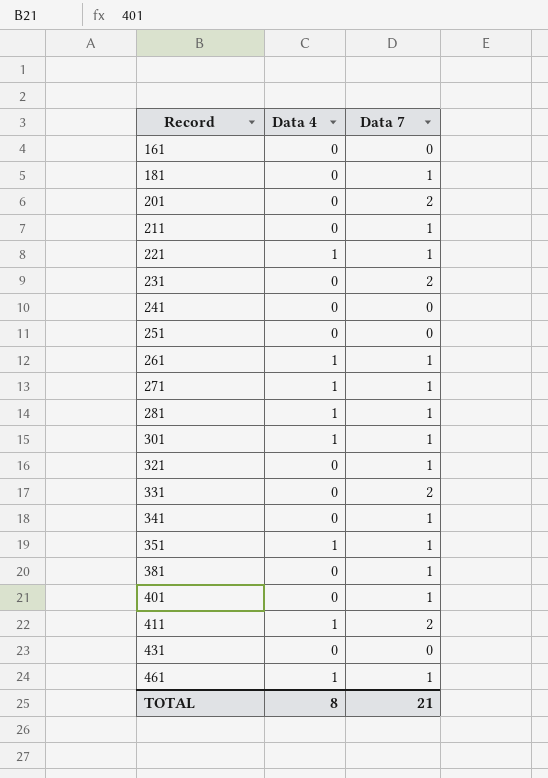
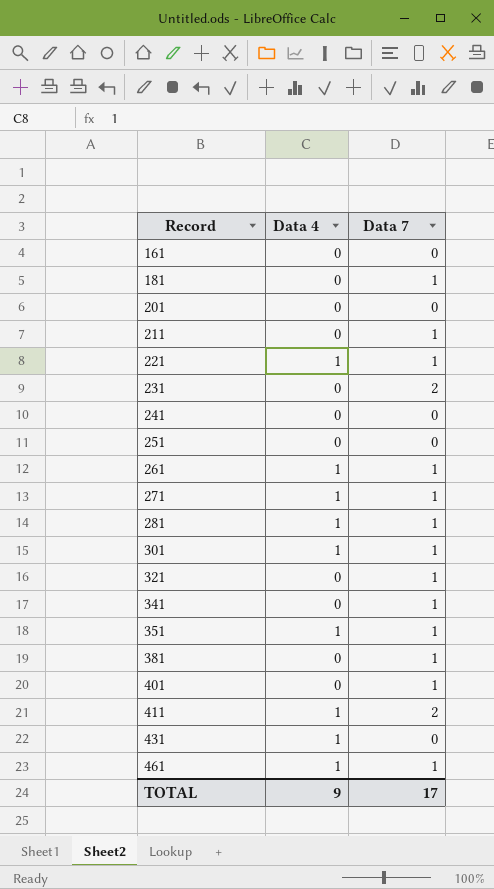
row 331: 0 | 2 -> none
201 | Data 7: 2 -> 0
431 | Data 4: 0 -> 1
TOTAL | Data 4: 8 -> 9
TOTAL | Data 7: 21 -> 17

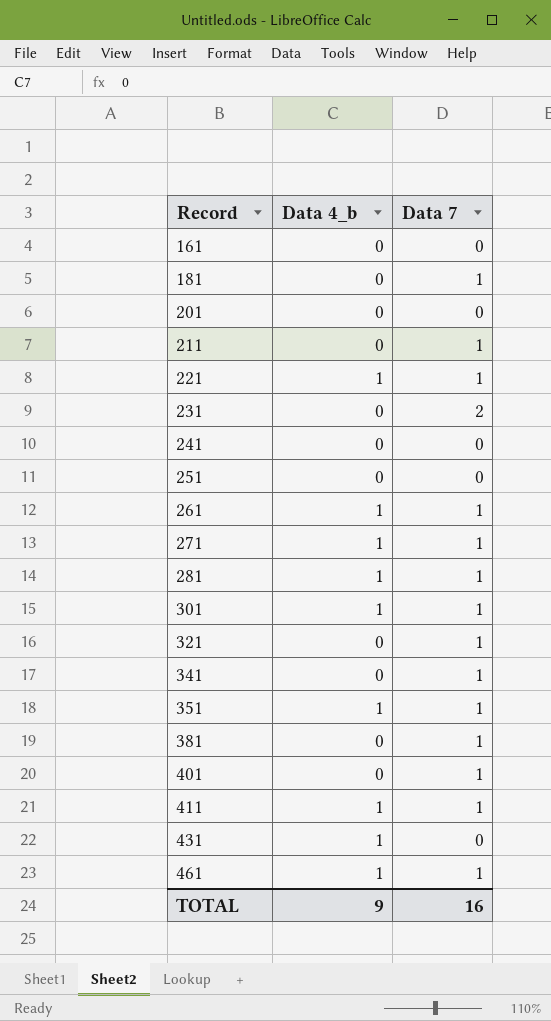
column name: Data 4 -> Data 4_b
411 | Data 7: 2 -> 1
TOTAL | Data 7: 17 -> 16

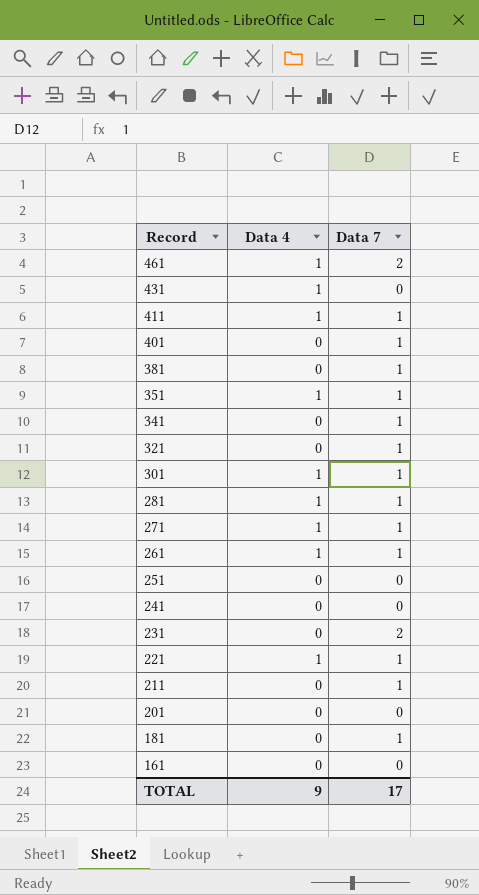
row order: Record ascending -> Record descending
column name: Data 4_b -> Data 4
461 | Data 7: 1 -> 2
TOTAL | Data 7: 16 -> 17

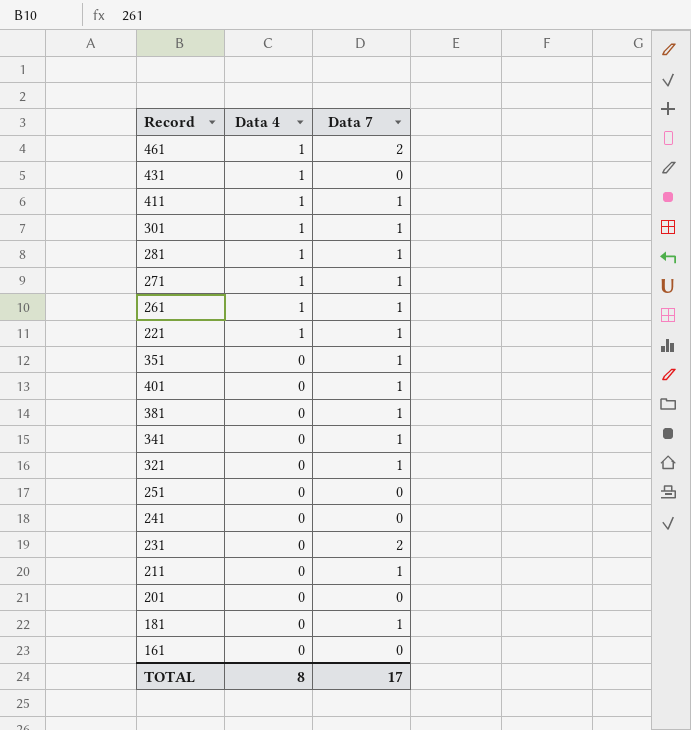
row order: Record descending -> Data 4 descending
351 | Data 4: 1 -> 0
TOTAL | Data 4: 9 -> 8

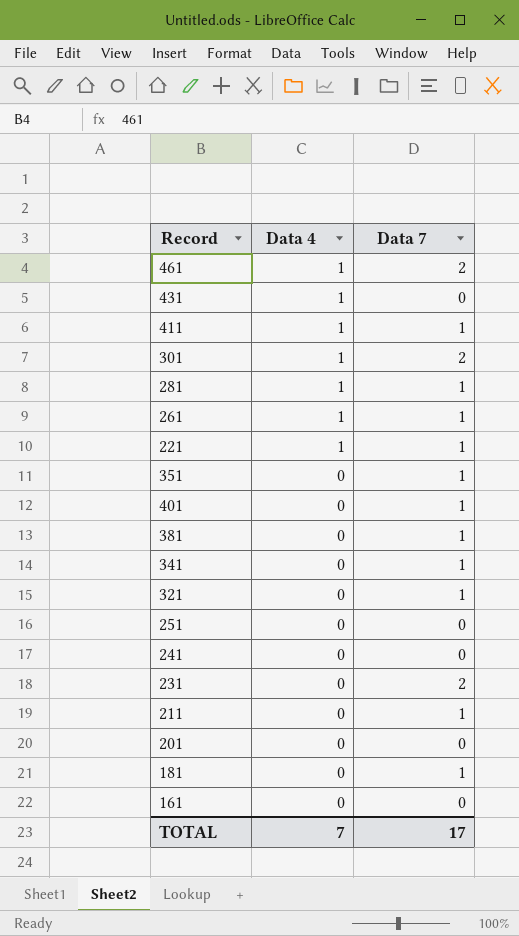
row 271: 1 | 1 -> none
301 | Data 7: 1 -> 2
TOTAL | Data 4: 8 -> 7

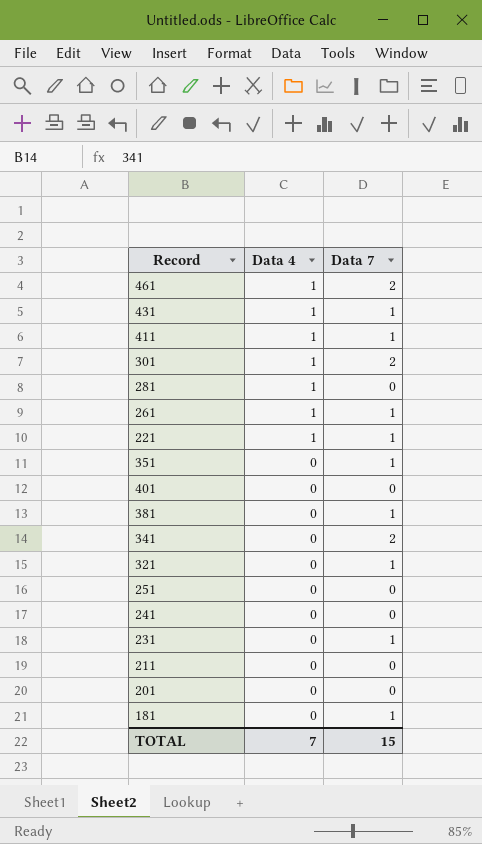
row 161: 0 | 0 -> none
431 | Data 7: 0 -> 1
281 | Data 7: 1 -> 0
401 | Data 7: 1 -> 0
341 | Data 7: 1 -> 2
231 | Data 7: 2 -> 1
211 | Data 7: 1 -> 0
TOTAL | Data 7: 17 -> 15

